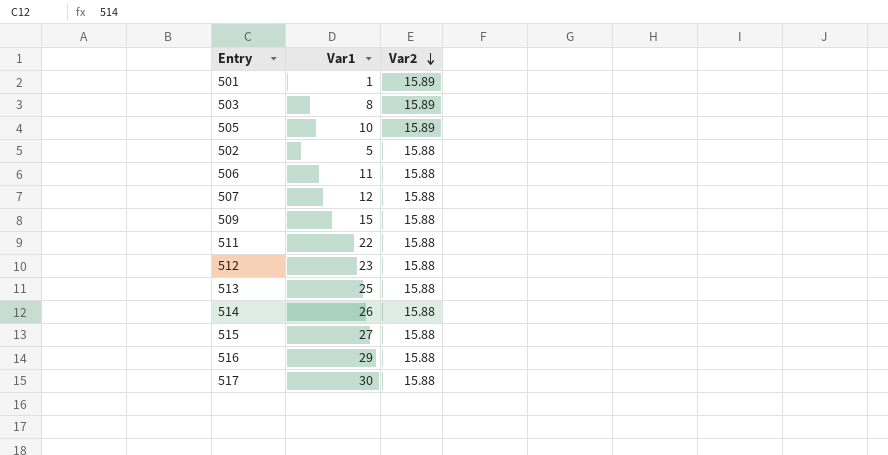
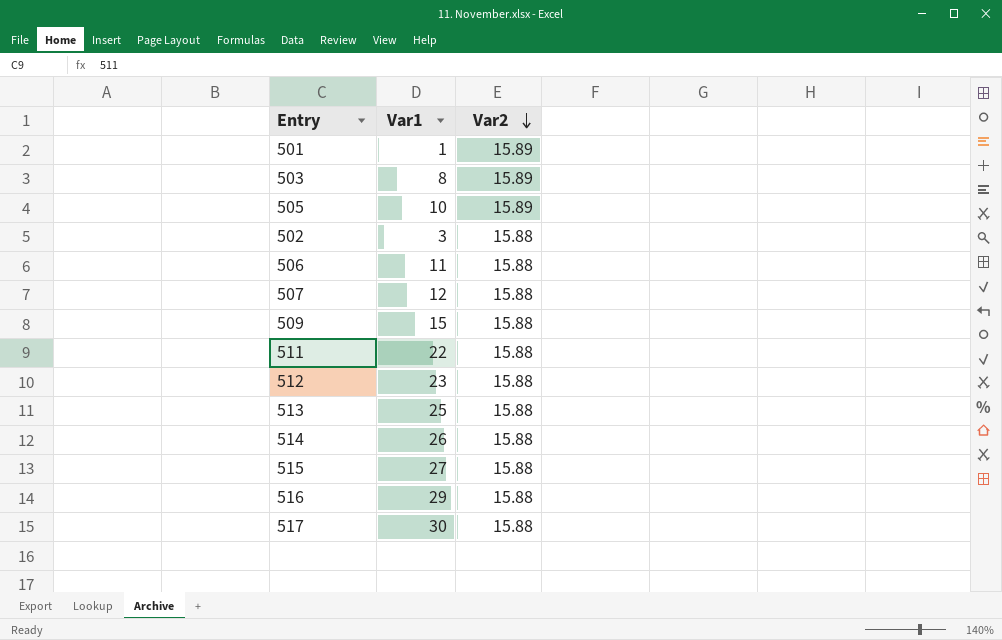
502 | Var1: 5 -> 3

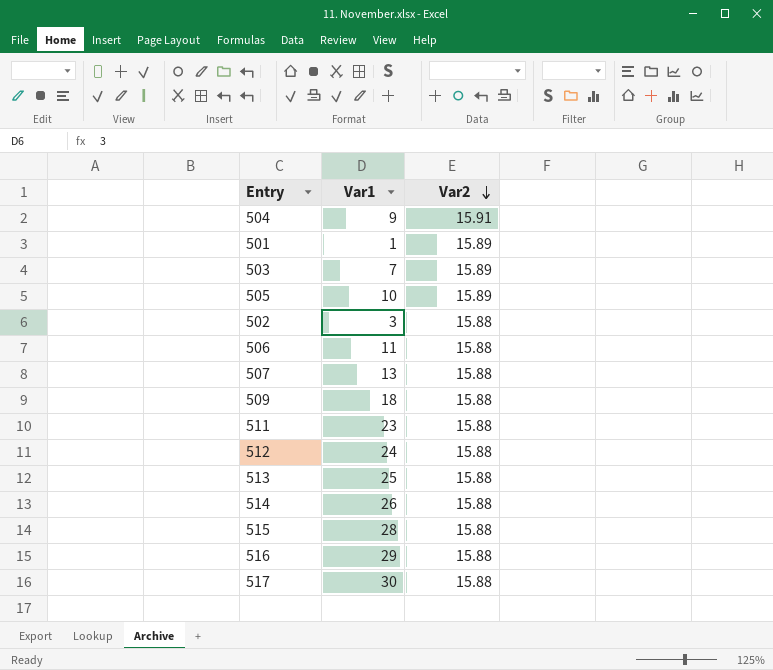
row 504: none -> 9 | 15.91
503 | Var1: 8 -> 7
507 | Var1: 12 -> 13
509 | Var1: 15 -> 18
511 | Var1: 22 -> 23
512 | Var1: 23 -> 24
515 | Var1: 27 -> 28

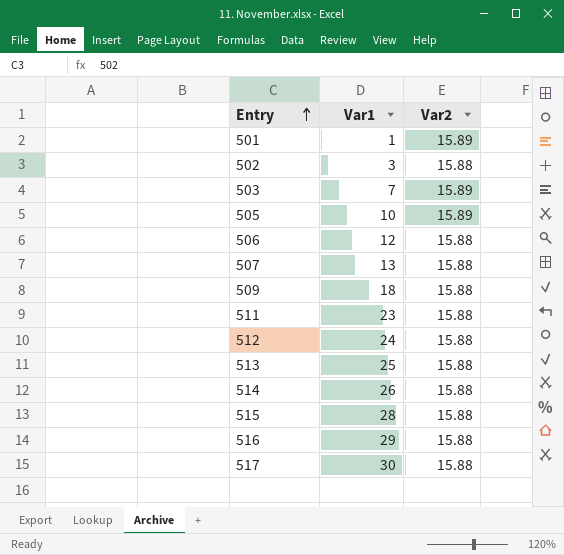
row order: Var2 descending -> Entry ascending
row 504: 9 | 15.91 -> none
506 | Var1: 11 -> 12

